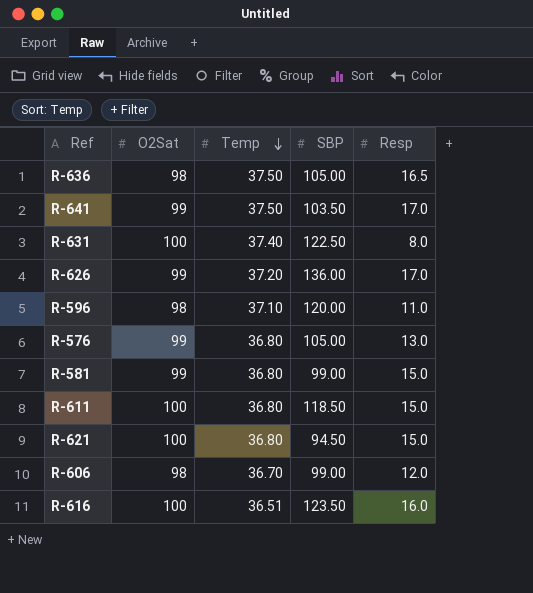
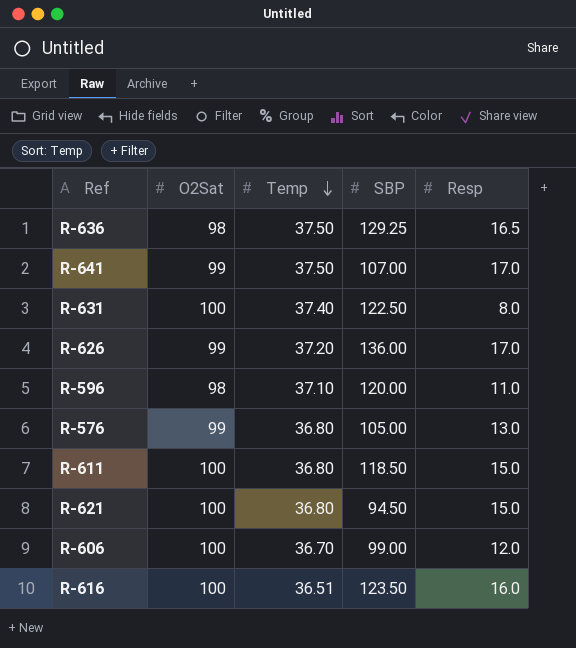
row R-581: 99 | 36.80 | 99.00 | 15.0 -> none
R-636 | SBP: 105.00 -> 129.25
R-641 | SBP: 103.50 -> 107.00
R-606 | O2Sat: 98 -> 100

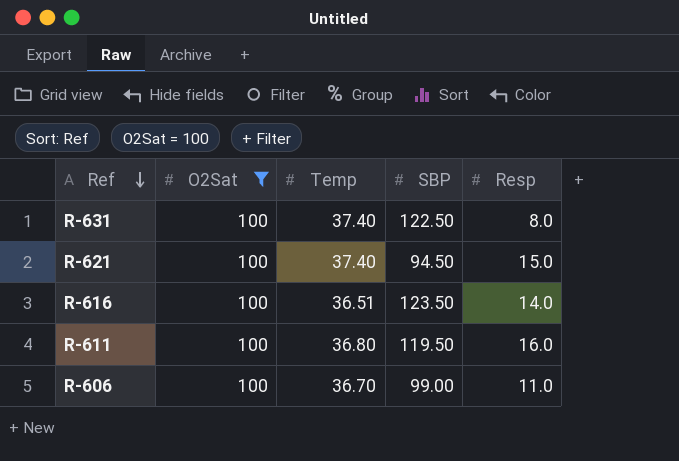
filter: none -> O2Sat = 100
row order: Temp descending -> Ref descending
R-621 | Temp: 36.80 -> 37.40
R-616 | Resp: 16.0 -> 14.0
R-611 | SBP: 118.50 -> 119.50
R-611 | Resp: 15.0 -> 16.0
R-606 | Resp: 12.0 -> 11.0

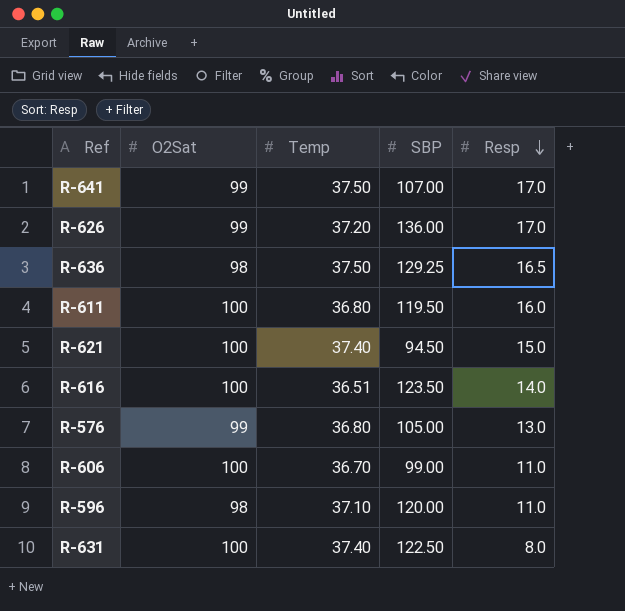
filter: O2Sat = 100 -> none
row order: Ref descending -> Resp descending

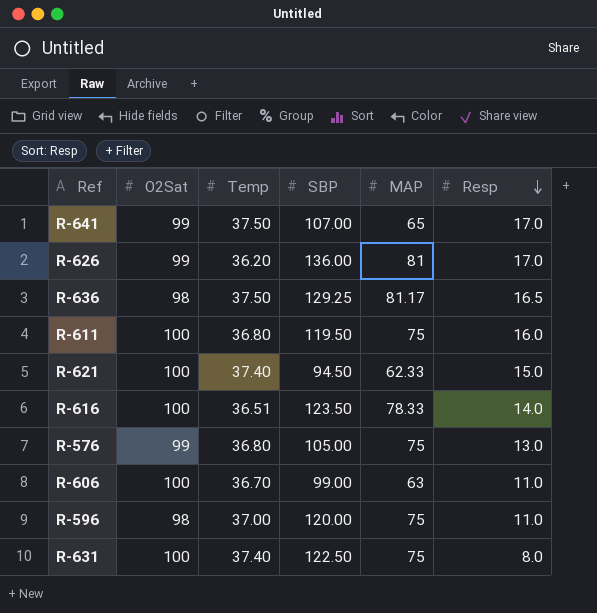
column MAP | position: none -> 5
R-626 | Temp: 37.20 -> 36.20
R-596 | Temp: 37.10 -> 37.00

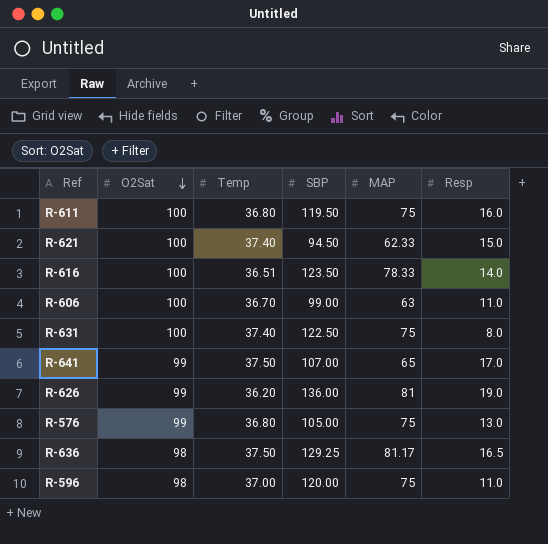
row order: Resp descending -> O2Sat descending
R-626 | Resp: 17.0 -> 19.0

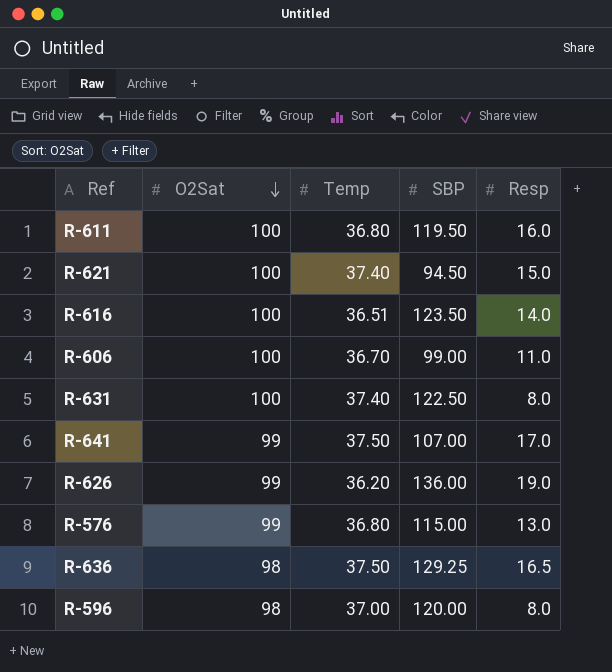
column MAP | position: 5 -> none
R-576 | SBP: 105.00 -> 115.00
R-596 | Resp: 11.0 -> 8.0

